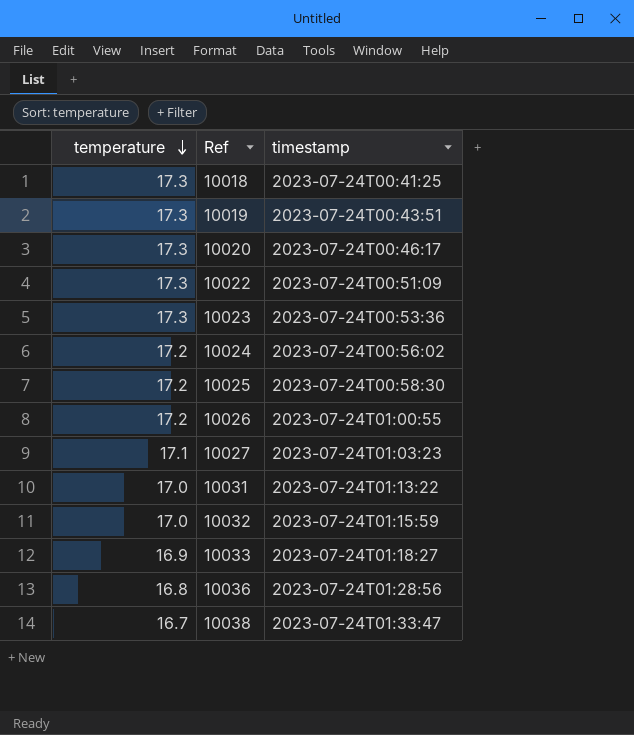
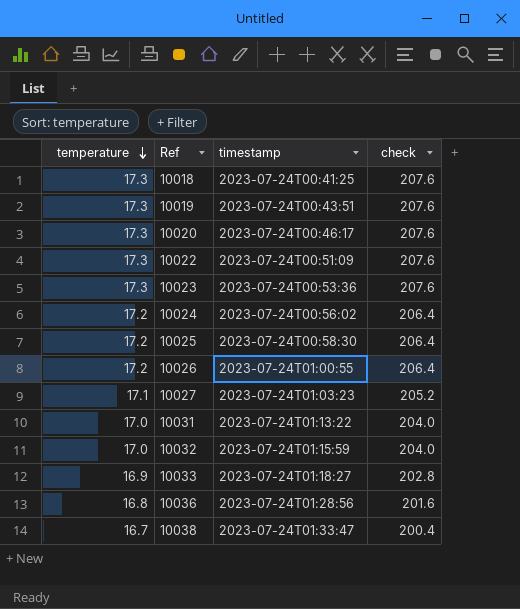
column check | formula: none -> [temperature] * 12

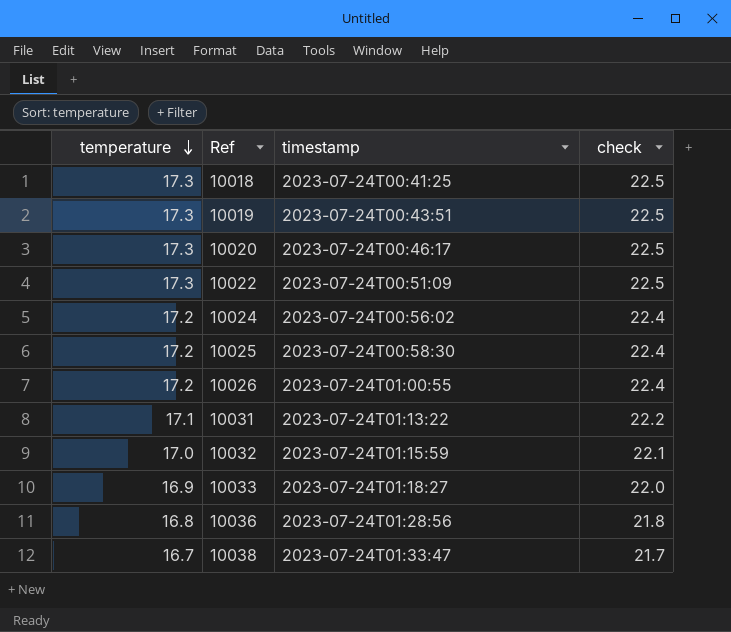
column check | formula: [temperature] * 12 -> [temperature] * 1.3
row 10023: 17.3 | 2023-07-24T00:53:36 | 207.6 -> none
row 10027: 17.1 | 2023-07-24T01:03:23 | 205.2 -> none
10031 | temperature: 17.0 -> 17.1

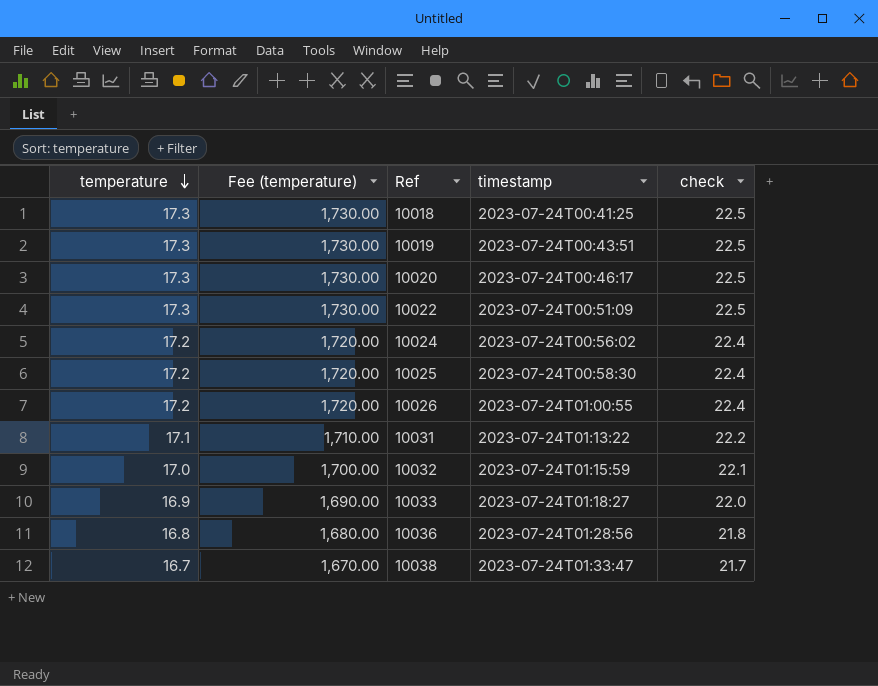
column Fee (temperature) | formula: none -> [temperature] * 100

